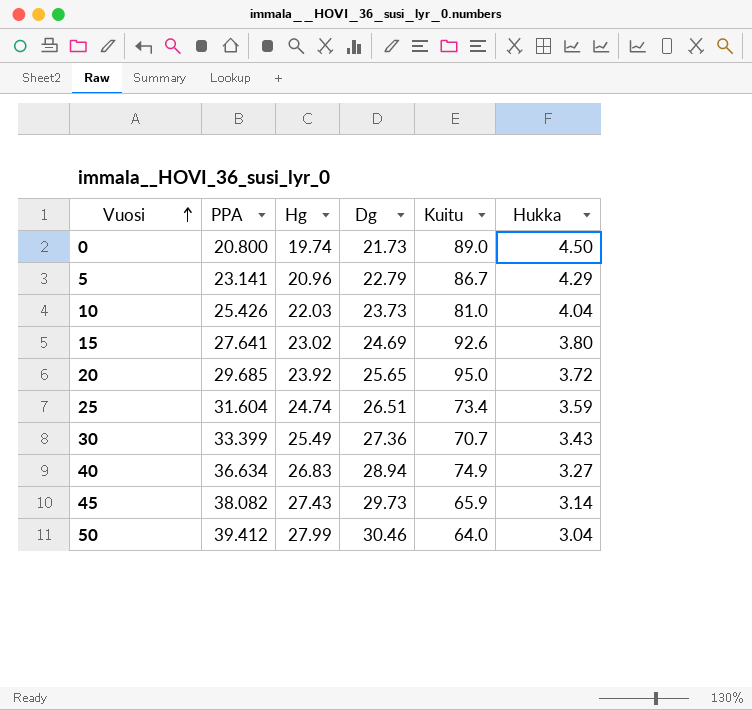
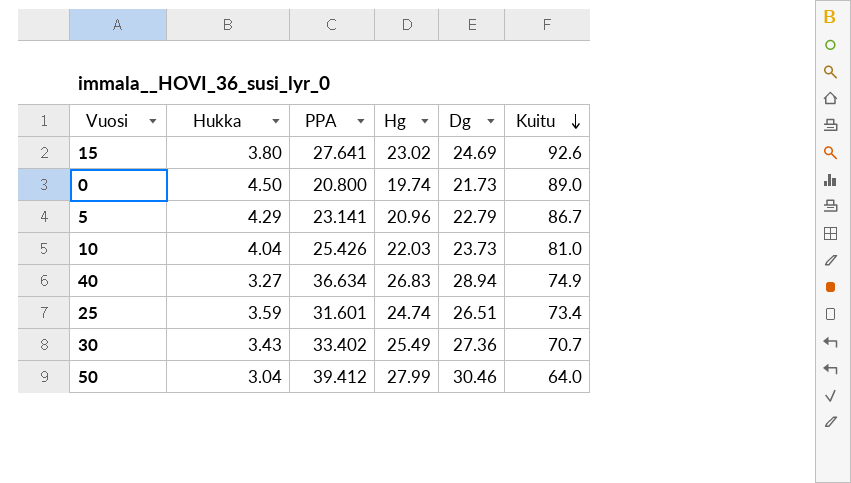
row order: Vuosi ascending -> Kuitu descending
column Hukka | position: 6 -> 2
row 20: 29.685 | 23.92 | 25.65 | 95.0 | 3.72 -> none
row 45: 38.082 | 27.43 | 29.73 | 65.9 | 3.14 -> none
25 | PPA: 31.604 -> 31.601
30 | PPA: 33.399 -> 33.402

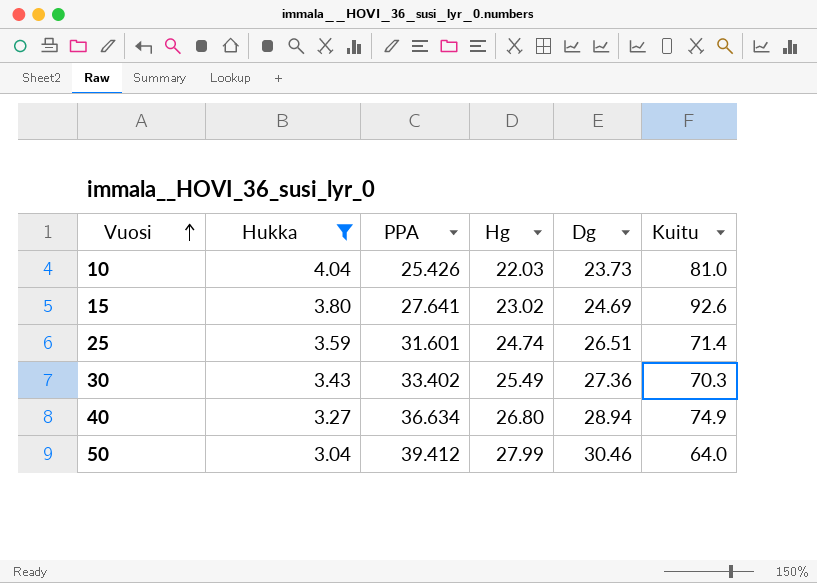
filter: none -> Hukka <= 4.04
row order: Kuitu descending -> Vuosi ascending
25 | Kuitu: 73.4 -> 71.4
30 | Kuitu: 70.7 -> 70.3
40 | Hg: 26.83 -> 26.80

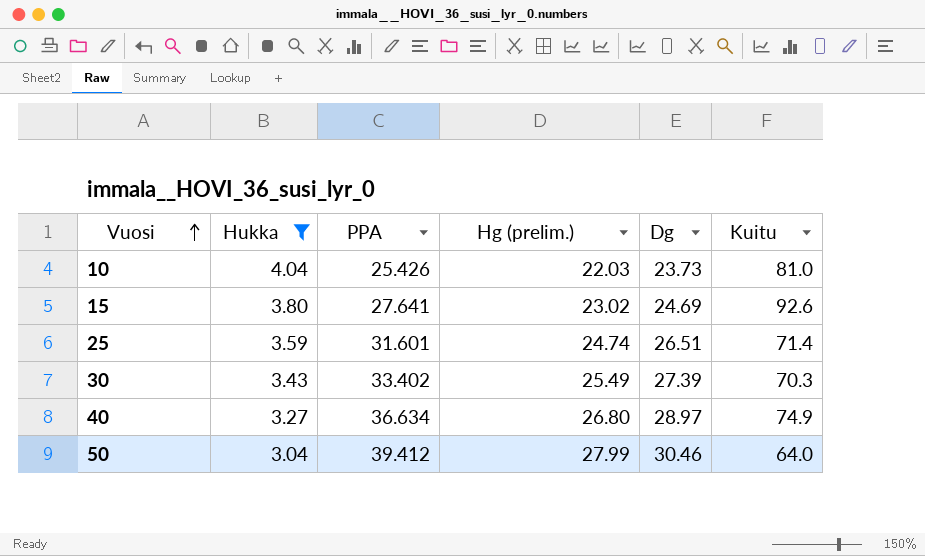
column name: Hg -> Hg (prelim.)
30 | Dg: 27.36 -> 27.39
40 | Dg: 28.94 -> 28.97

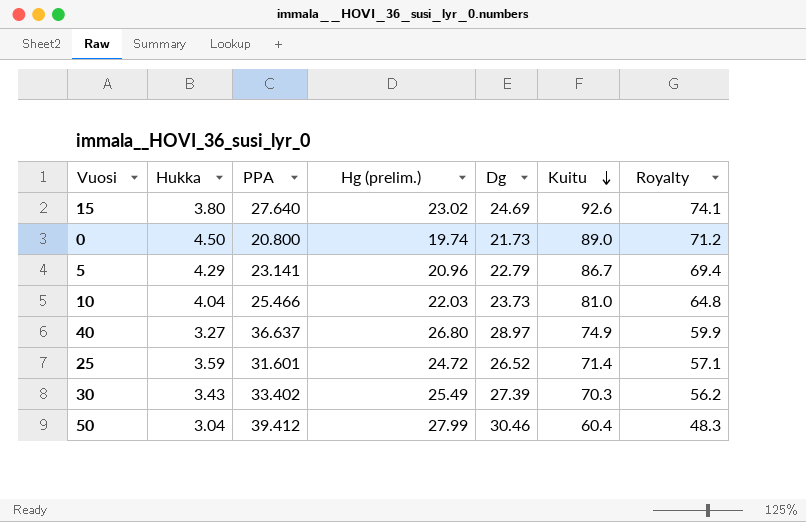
filter: Hukka <= 4.04 -> none
row order: Vuosi ascending -> Kuitu descending
column Royalty | formula: none -> [Kuitu] * 0.8
15 | PPA: 27.641 -> 27.640
10 | PPA: 25.426 -> 25.466
40 | PPA: 36.634 -> 36.637
25 | Hg (prelim.): 24.74 -> 24.72
25 | Dg: 26.51 -> 26.52
50 | Kuitu: 64.0 -> 60.4

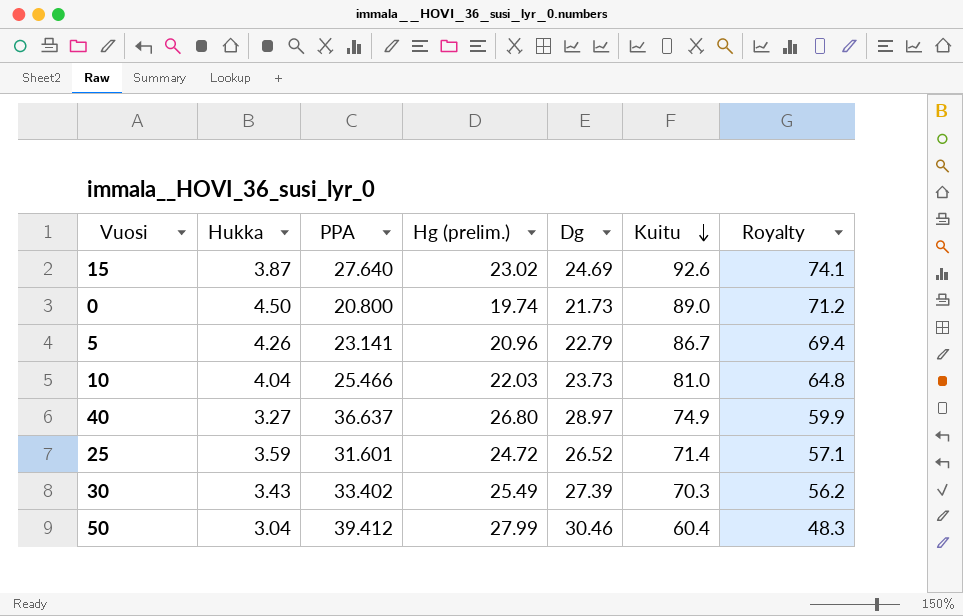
15 | Hukka: 3.80 -> 3.87
5 | Hukka: 4.29 -> 4.26

